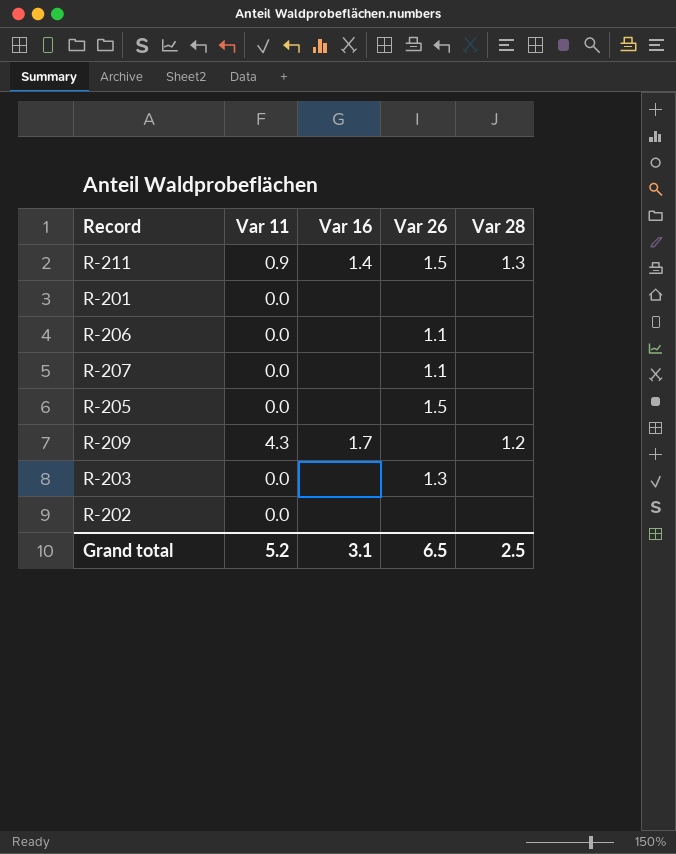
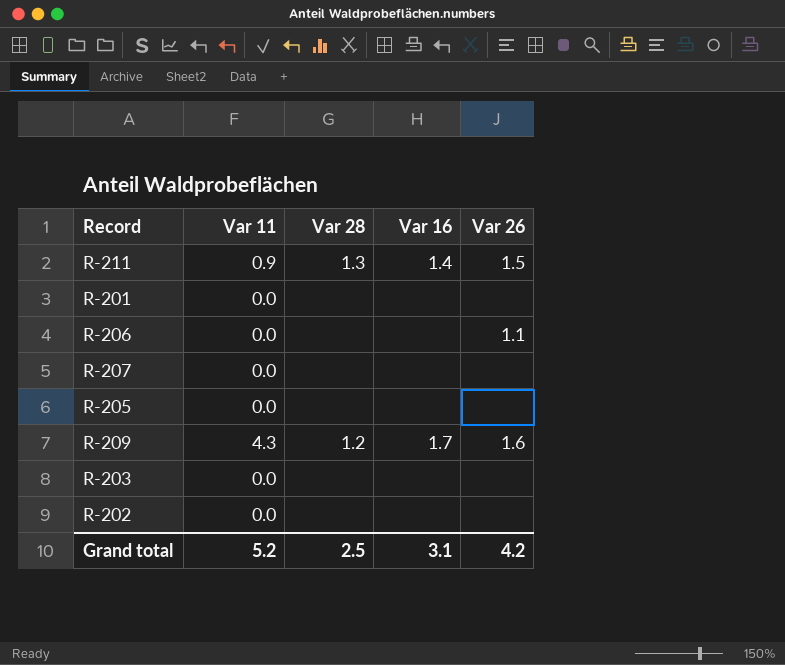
column Var 28 | position: 5 -> 3
R-207 | Var 26: 1.1 -> none
R-205 | Var 26: 1.5 -> none
R-209 | Var 26: none -> 1.6
R-203 | Var 26: 1.3 -> none
Grand total | Var 26: 6.5 -> 4.2

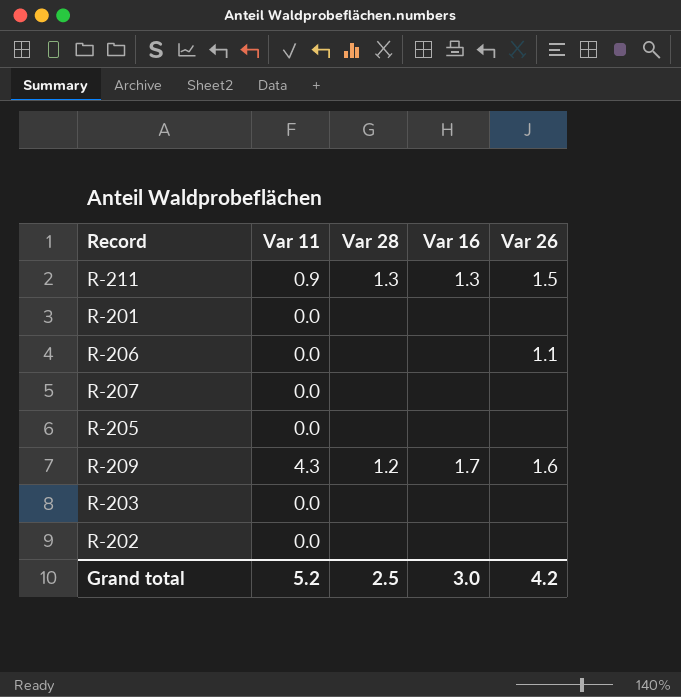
R-211 | Var 16: 1.4 -> 1.3
Grand total | Var 16: 3.1 -> 3.0

